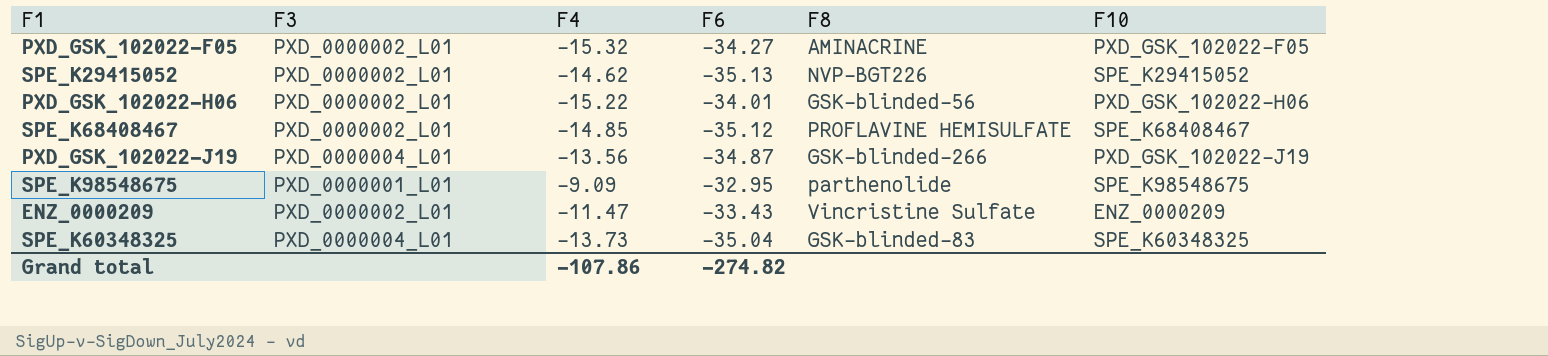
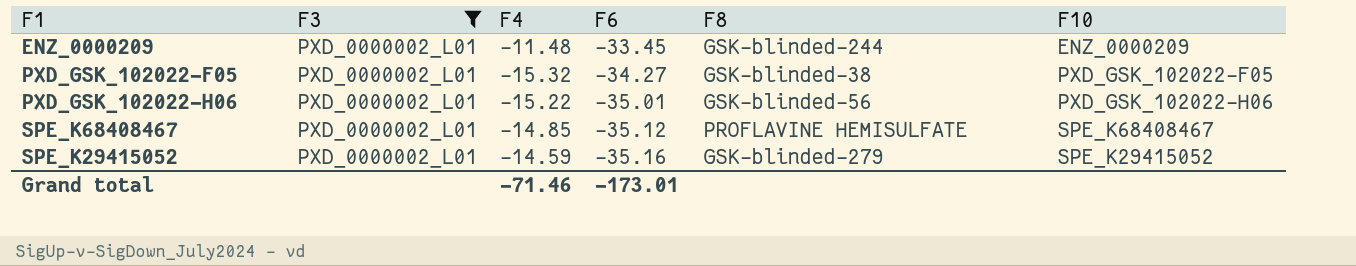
filter: none -> F3 = PXD_0000002_L01
row order: none -> F6 descending
ENZ_0000209 | F4: -11.47 -> -11.48
ENZ_0000209 | F6: -33.43 -> -33.45
ENZ_0000209 | F8: Vincristine Sulfate -> GSK-blinded-244
PXD_GSK_102022-F05 | F8: AMINACRINE -> GSK-blinded-38
PXD_GSK_102022-H06 | F6: -34.01 -> -35.01
SPE_K29415052 | F4: -14.62 -> -14.59
SPE_K29415052 | F6: -35.13 -> -35.16
SPE_K29415052 | F8: NVP-BGT226 -> GSK-blinded-279
Grand total | F4: -107.86 -> -71.46
Grand total | F6: -274.82 -> -173.01

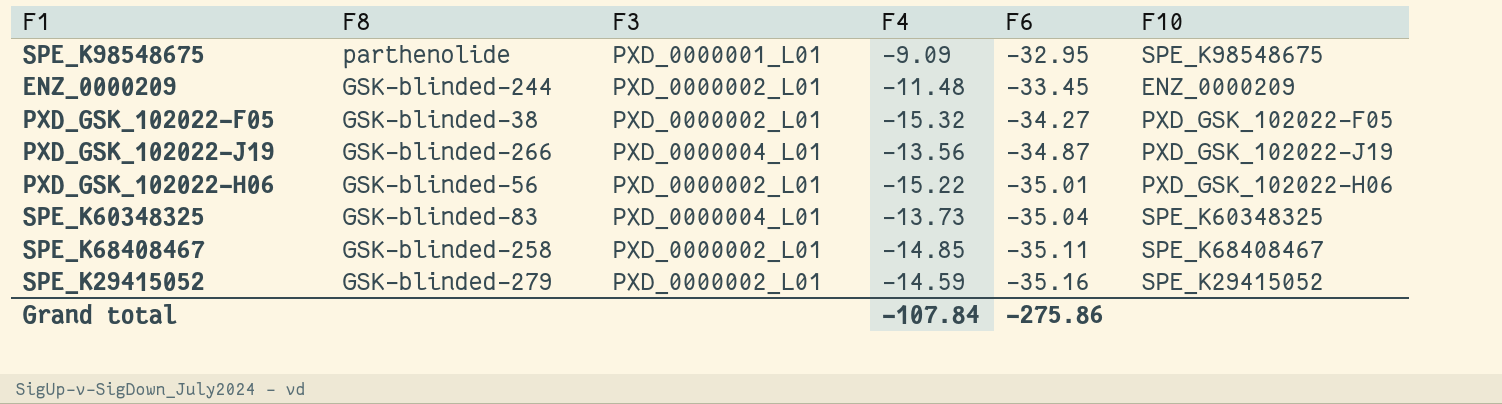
filter: F3 = PXD_0000002_L01 -> none
column F8 | position: 5 -> 2
SPE_K68408467 | F8: PROFLAVINE HEMISULFATE -> GSK-blinded-258
SPE_K68408467 | F6: -35.12 -> -35.11
Grand total | F4: -71.46 -> -107.84
Grand total | F6: -173.01 -> -275.86

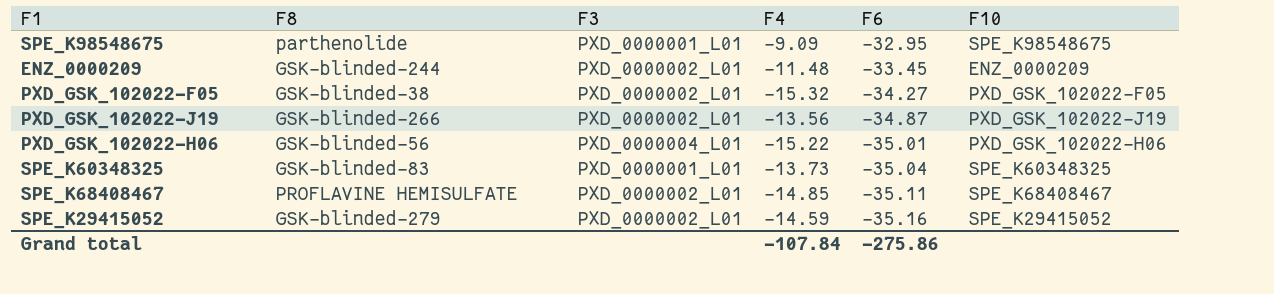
PXD_GSK_102022-J19 | F3: PXD_0000004_L01 -> PXD_0000002_L01
PXD_GSK_102022-H06 | F3: PXD_0000002_L01 -> PXD_0000004_L01
SPE_K60348325 | F3: PXD_0000004_L01 -> PXD_0000001_L01
SPE_K68408467 | F8: GSK-blinded-258 -> PROFLAVINE HEMISULFATE

